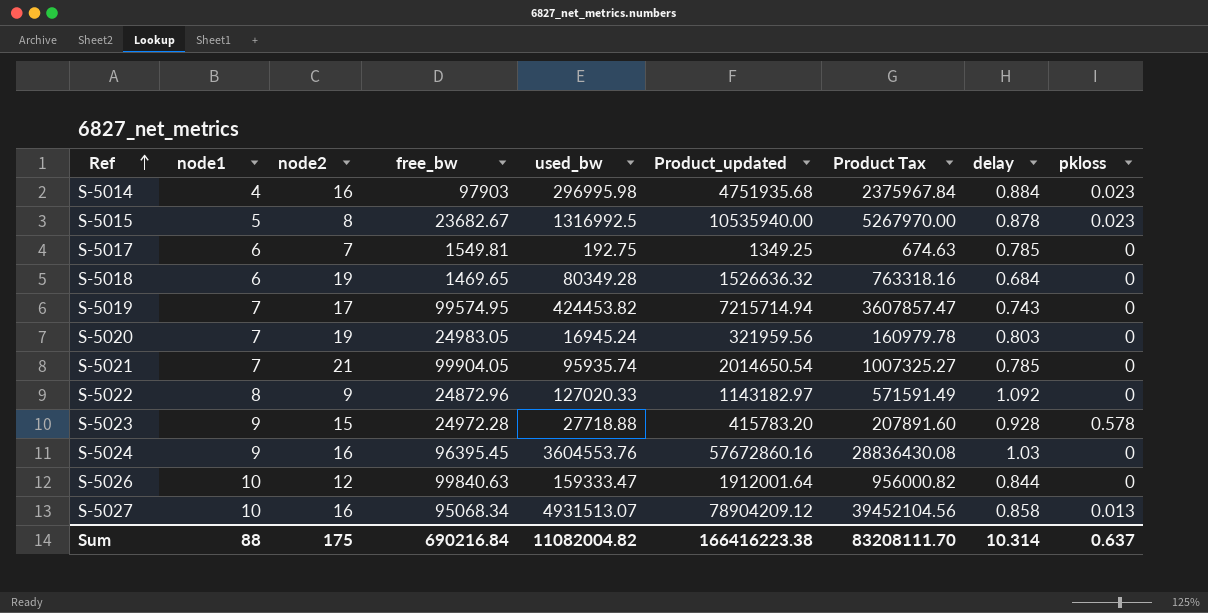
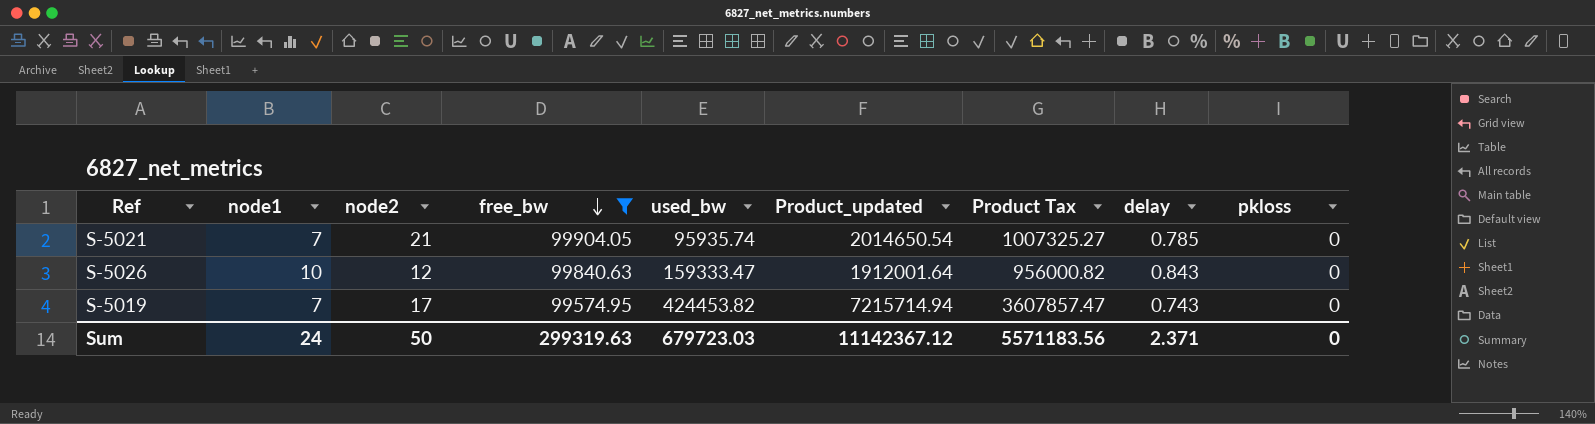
filter: none -> free_bw >= 99574.95
row order: Ref ascending -> free_bw descending
S-5026 | delay: 0.844 -> 0.843
Sum | node1: 88 -> 24
Sum | node2: 175 -> 50
Sum | free_bw: 690216.84 -> 299319.63
Sum | used_bw: 11082004.82 -> 679723.03
Sum | Product_updated: 166416223.38 -> 11142367.12
Sum | Product Tax: 83208111.70 -> 5571183.56
Sum | delay: 10.314 -> 2.371
Sum | pkloss: 0.637 -> 0

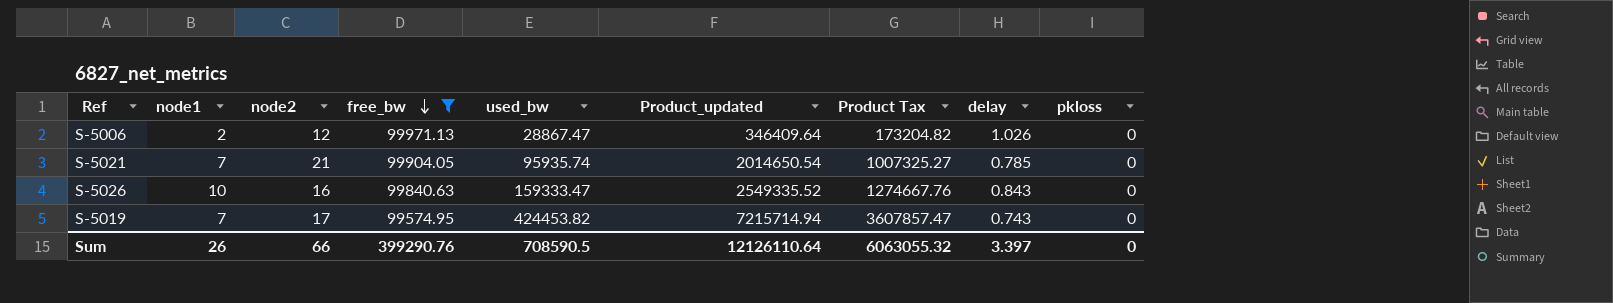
row S-5006: none -> 2 | 12 | 99971.13 | 28867.47 | 346409.64 | 173204.82 | 1.026 | 0
S-5026 | node2: 12 -> 16
S-5026 | Product_updated: 1912001.64 -> 2549335.52
S-5026 | Product Tax: 956000.82 -> 1274667.76
Sum | node1: 24 -> 26
Sum | node2: 50 -> 66
Sum | free_bw: 299319.63 -> 399290.76
Sum | used_bw: 679723.03 -> 708590.5
Sum | Product_updated: 11142367.12 -> 12126110.64
Sum | Product Tax: 5571183.56 -> 6063055.32
Sum | delay: 2.371 -> 3.397

